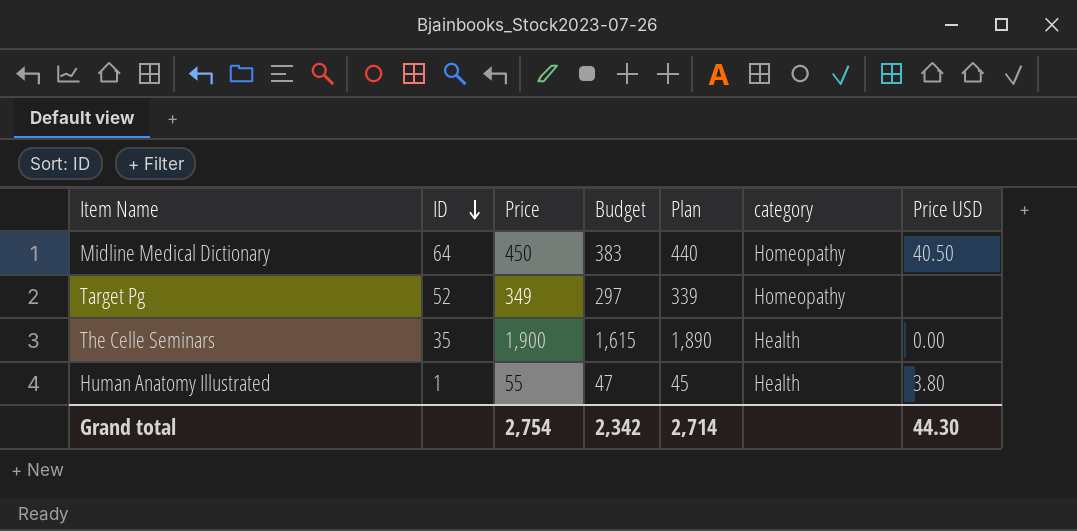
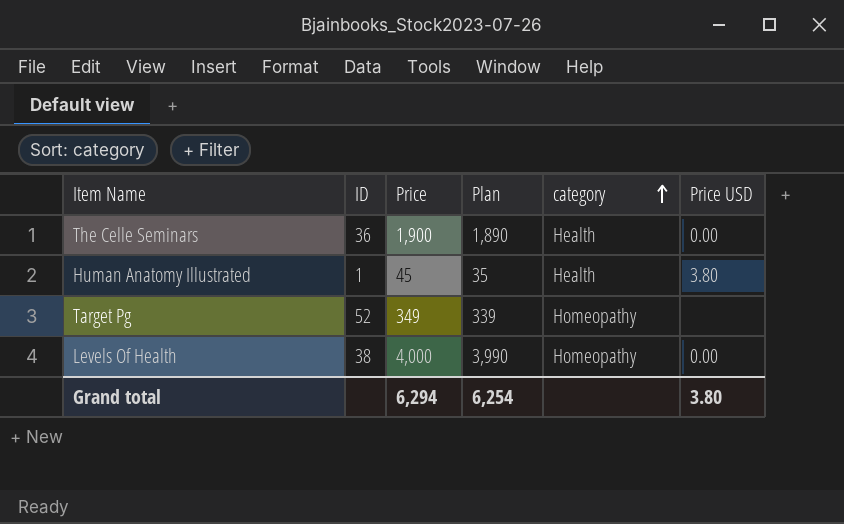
row order: ID descending -> category ascending
column Budget | formula: [Price] * 0.85 -> none
row Midline Medical Dictionary: 64 | 450 | 383 | 440 | Homeopathy | 40.50 -> none
The Celle Seminars | ID: 35 -> 36
Human Anatomy Illustrated | Price: 55 -> 45
Human Anatomy Illustrated | Plan: 45 -> 35
row Levels Of Health: none -> 38 | 4,000 | 3,990 | Homeopathy | 0.00
Grand total | Price: 2,754 -> 6,294
Grand total | Plan: 2,714 -> 6,254
Grand total | Price USD: 44.30 -> 3.80

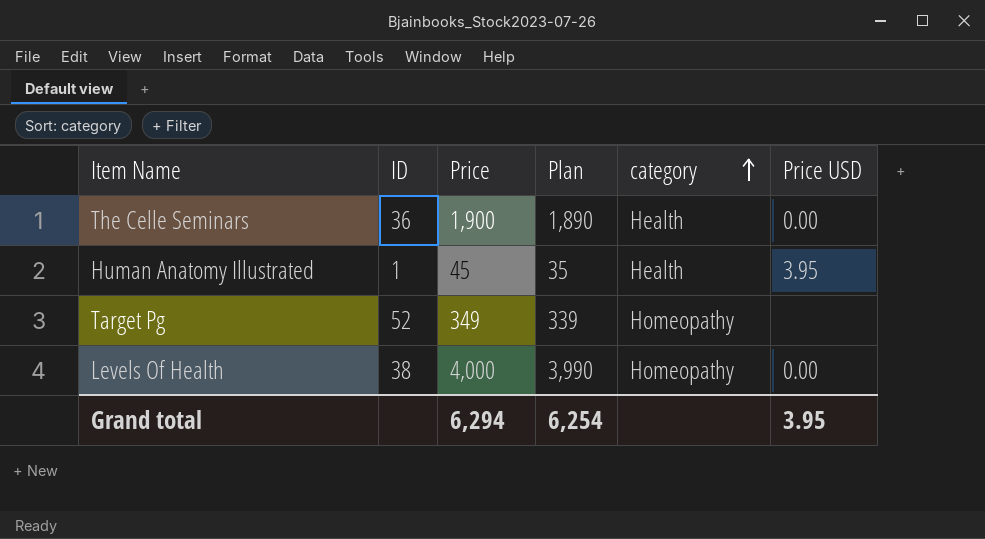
Human Anatomy Illustrated | Price USD: 3.80 -> 3.95
Grand total | Price USD: 3.80 -> 3.95

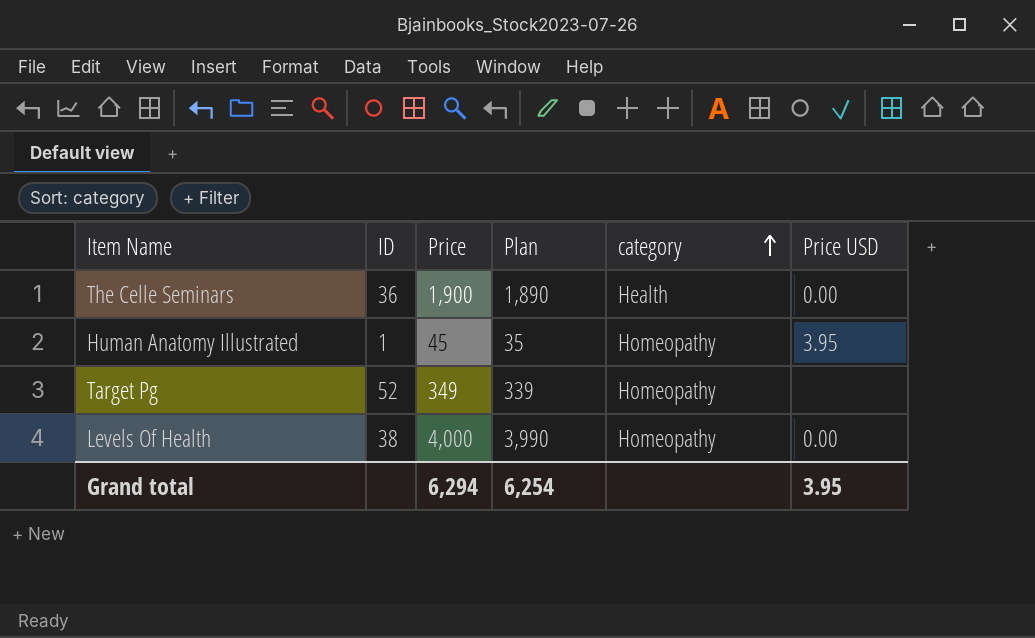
Human Anatomy Illustrated | category: Health -> Homeopathy

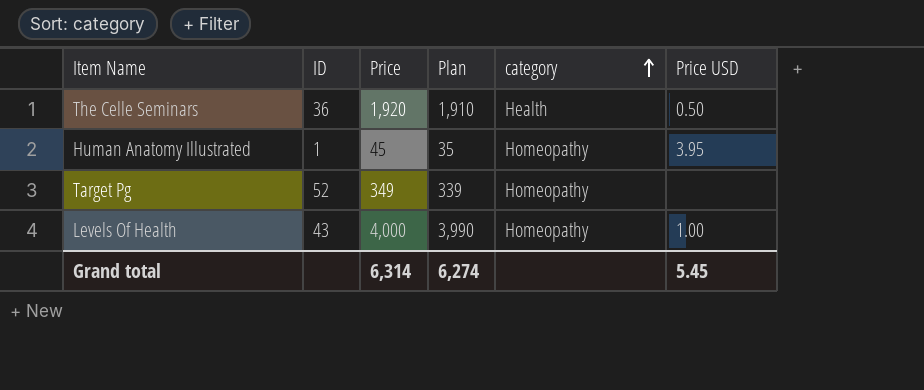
The Celle Seminars | Price: 1,900 -> 1,920
The Celle Seminars | Plan: 1,890 -> 1,910
The Celle Seminars | Price USD: 0.00 -> 0.50
Levels Of Health | ID: 38 -> 43
Levels Of Health | Price USD: 0.00 -> 1.00
Grand total | Price: 6,294 -> 6,314
Grand total | Plan: 6,254 -> 6,274
Grand total | Price USD: 3.95 -> 5.45

